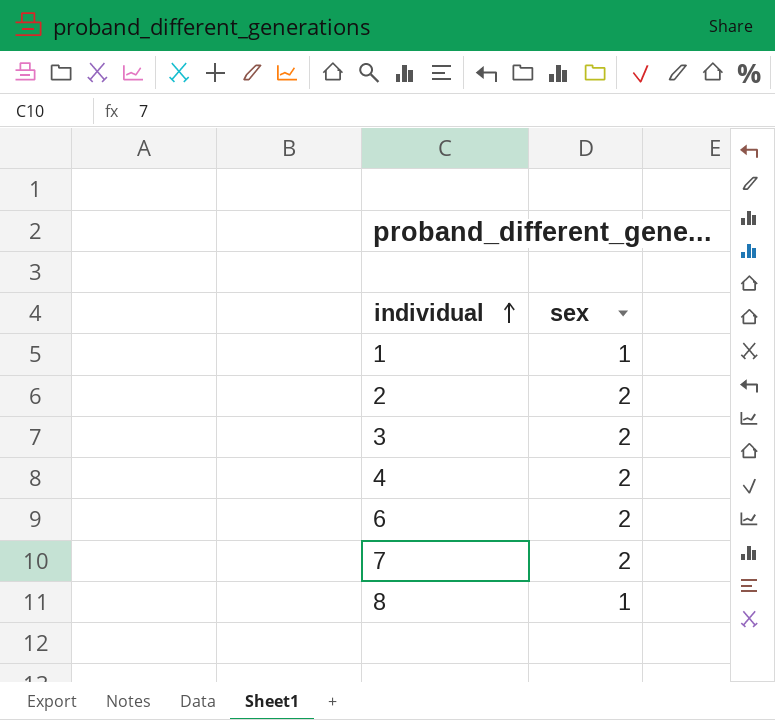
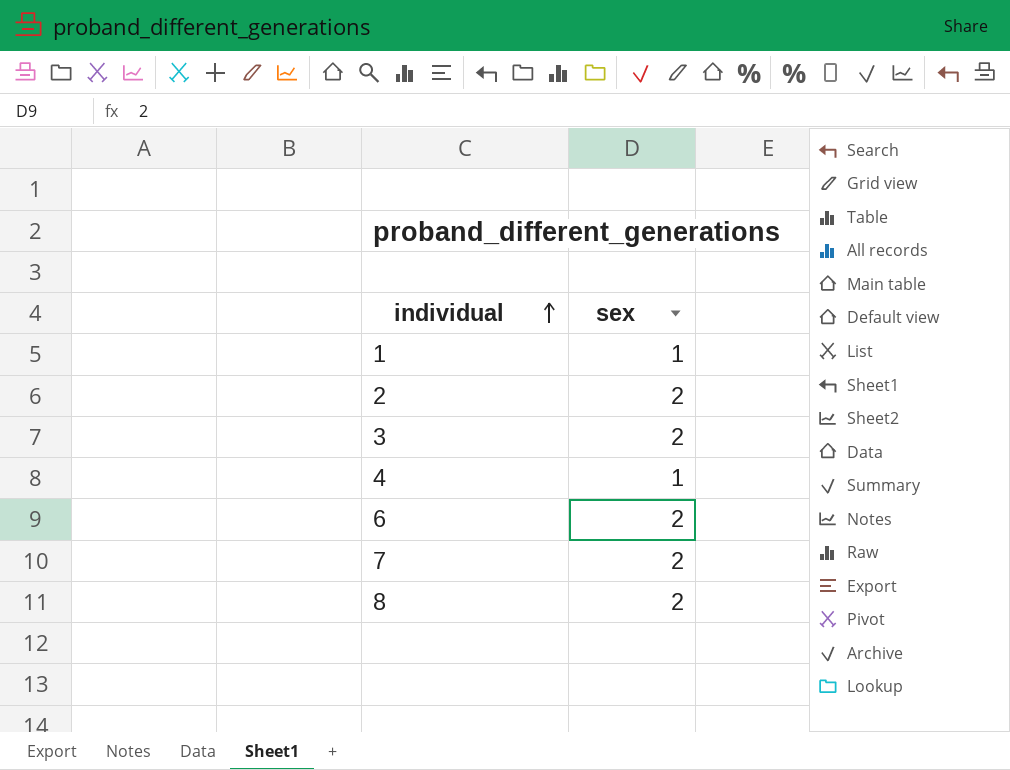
4 | sex: 2 -> 1
8 | sex: 1 -> 2

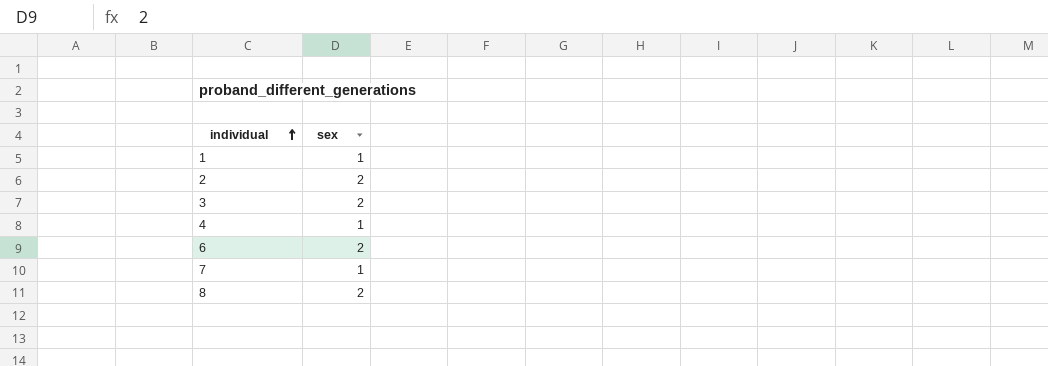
7 | sex: 2 -> 1

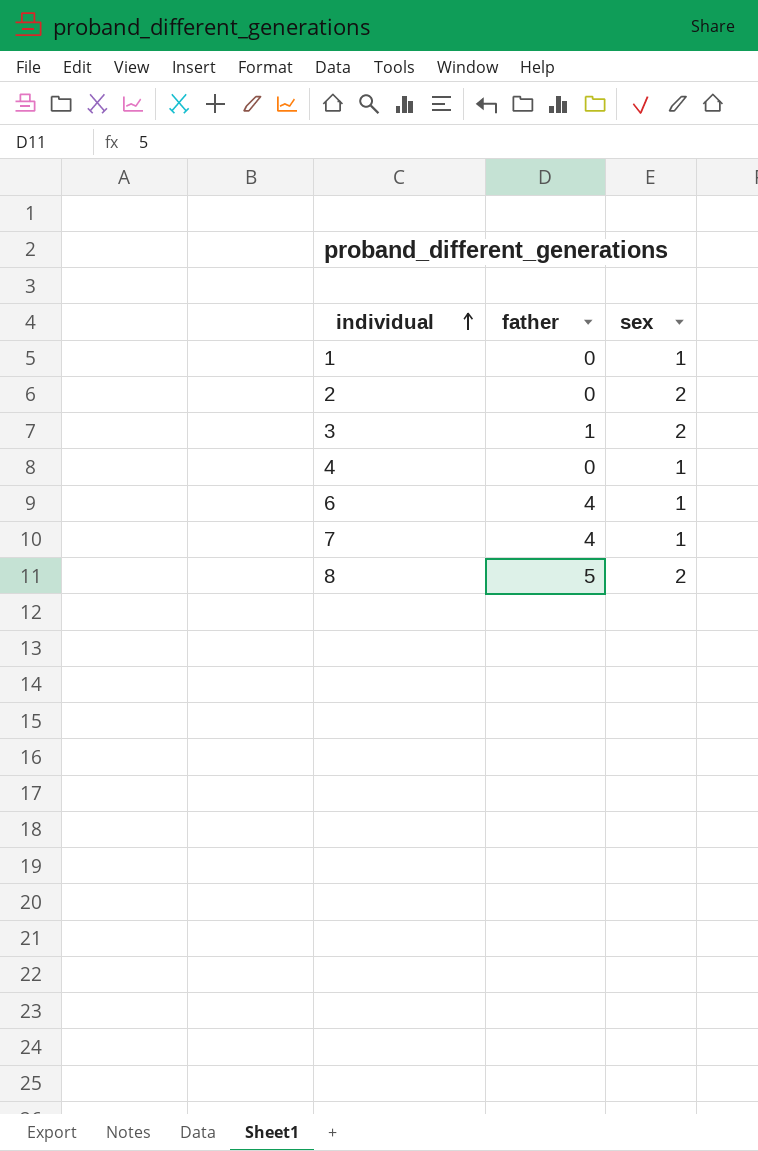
column father | position: none -> 2
6 | sex: 2 -> 1

